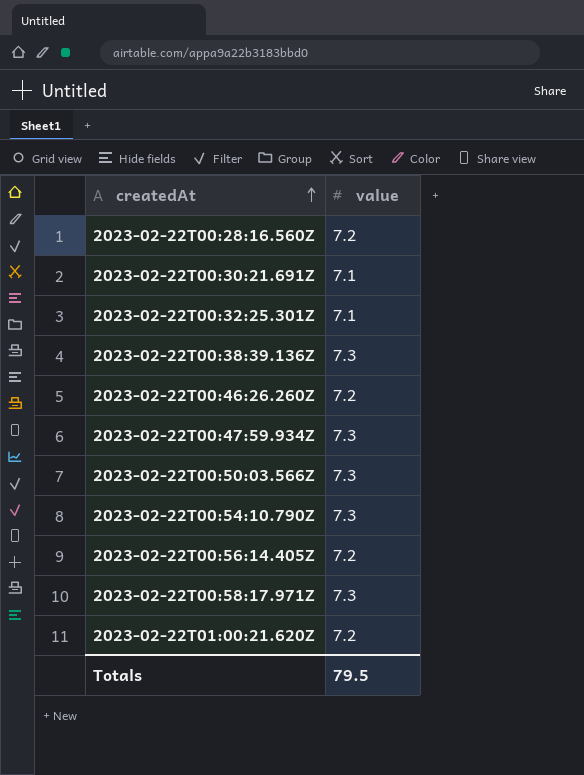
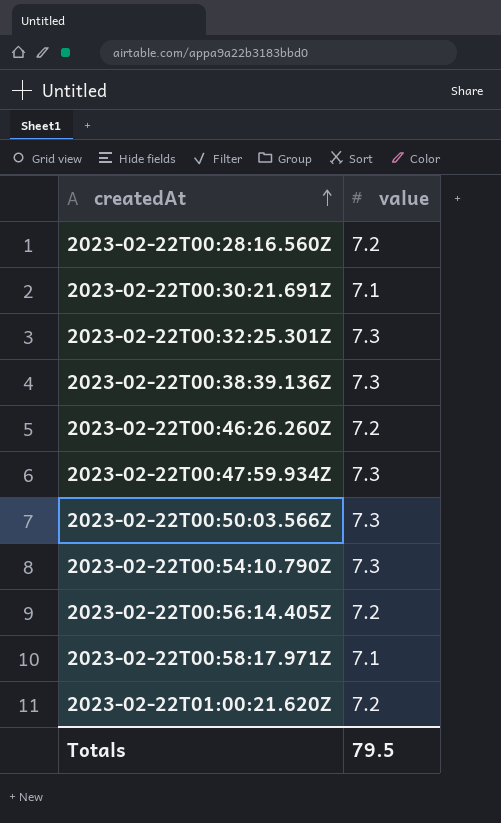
2023-02-22T00:32:25.301Z | value: 7.1 -> 7.3
2023-02-22T00:58:17.971Z | value: 7.3 -> 7.1

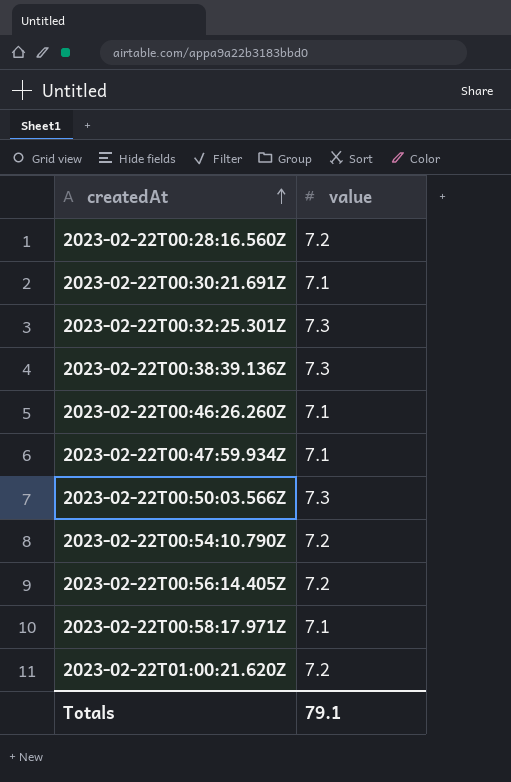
2023-02-22T00:46:26.260Z | value: 7.2 -> 7.1
2023-02-22T00:47:59.934Z | value: 7.3 -> 7.1
2023-02-22T00:54:10.790Z | value: 7.3 -> 7.2
Totals | value: 79.5 -> 79.1

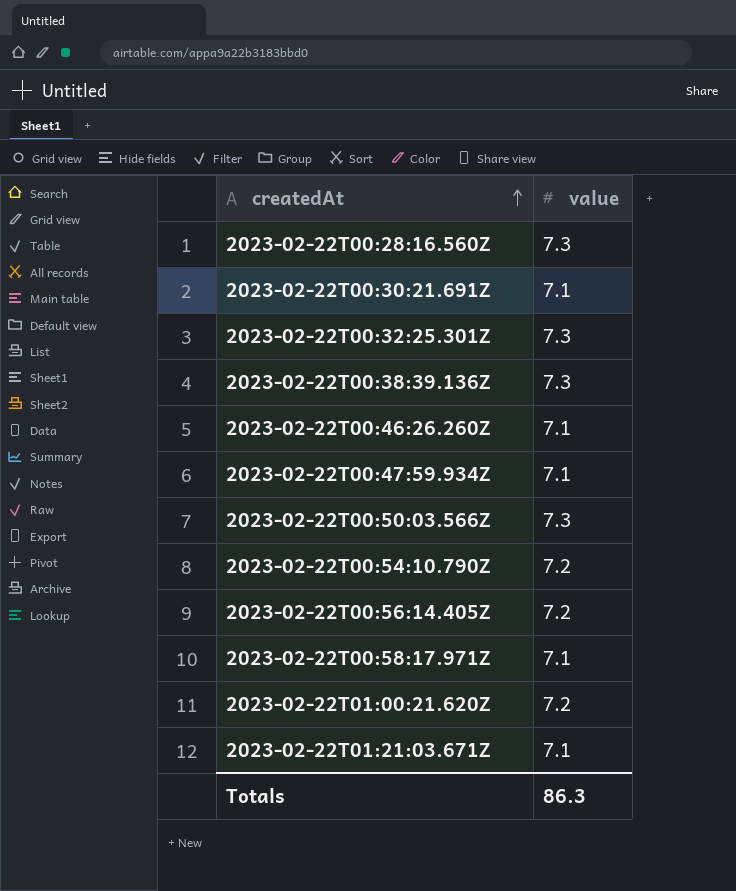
2023-02-22T00:28:16.560Z | value: 7.2 -> 7.3
row 2023-02-22T01:21:03.671Z: none -> 7.1
Totals | value: 79.1 -> 86.3

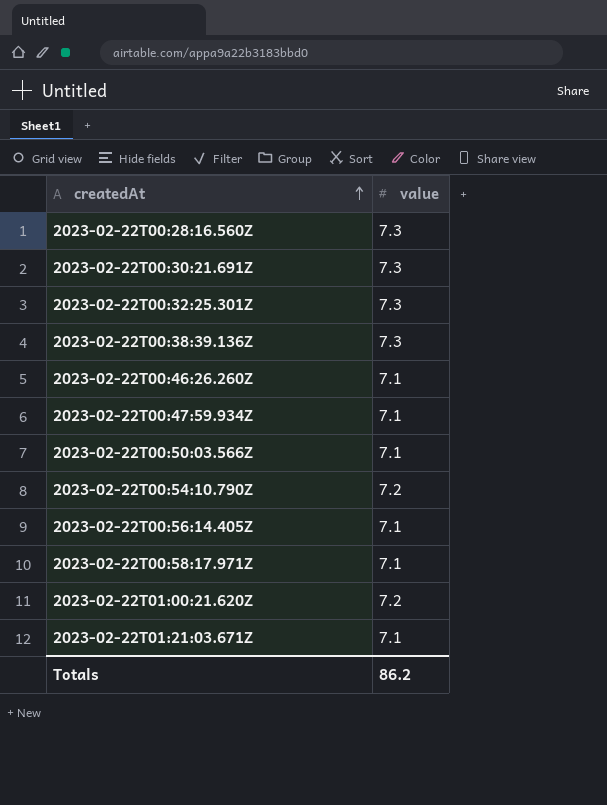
2023-02-22T00:30:21.691Z | value: 7.1 -> 7.3
2023-02-22T00:50:03.566Z | value: 7.3 -> 7.1
2023-02-22T00:56:14.405Z | value: 7.2 -> 7.1
Totals | value: 86.3 -> 86.2

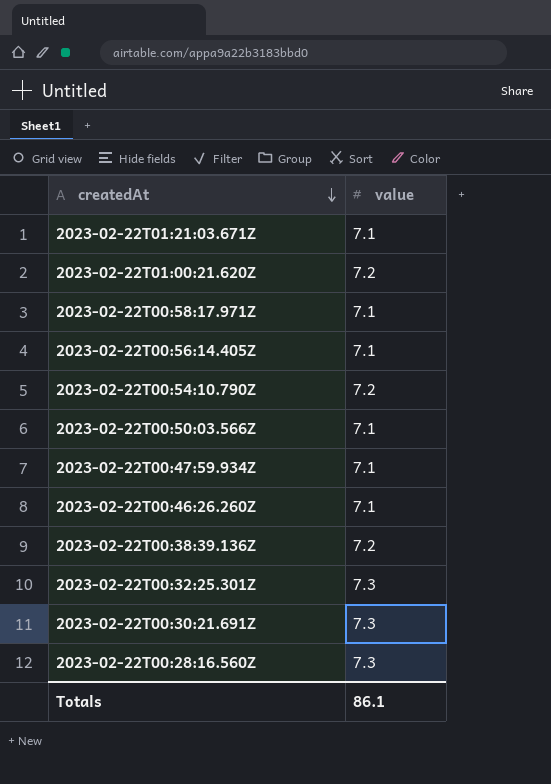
row order: createdAt ascending -> createdAt descending
2023-02-22T00:38:39.136Z | value: 7.3 -> 7.2
Totals | value: 86.2 -> 86.1

